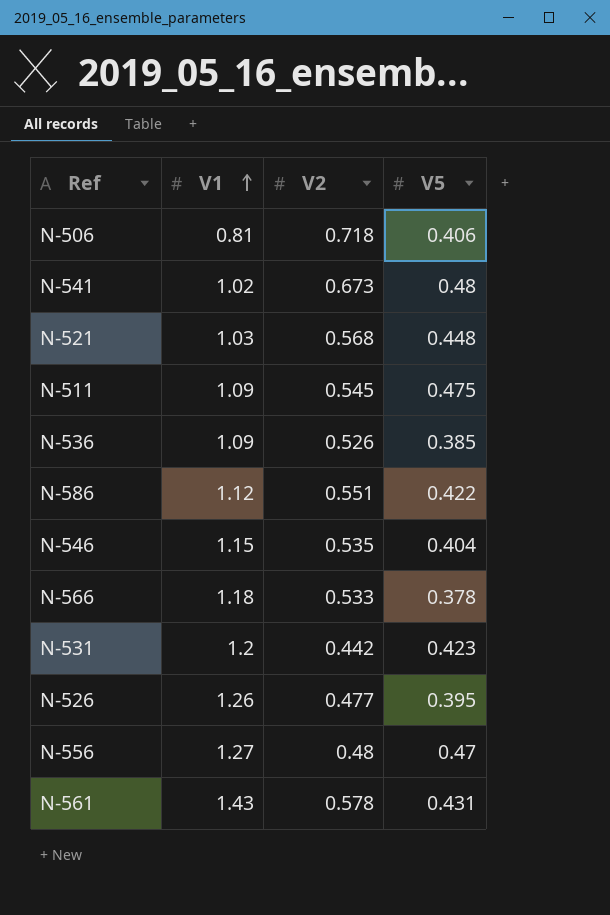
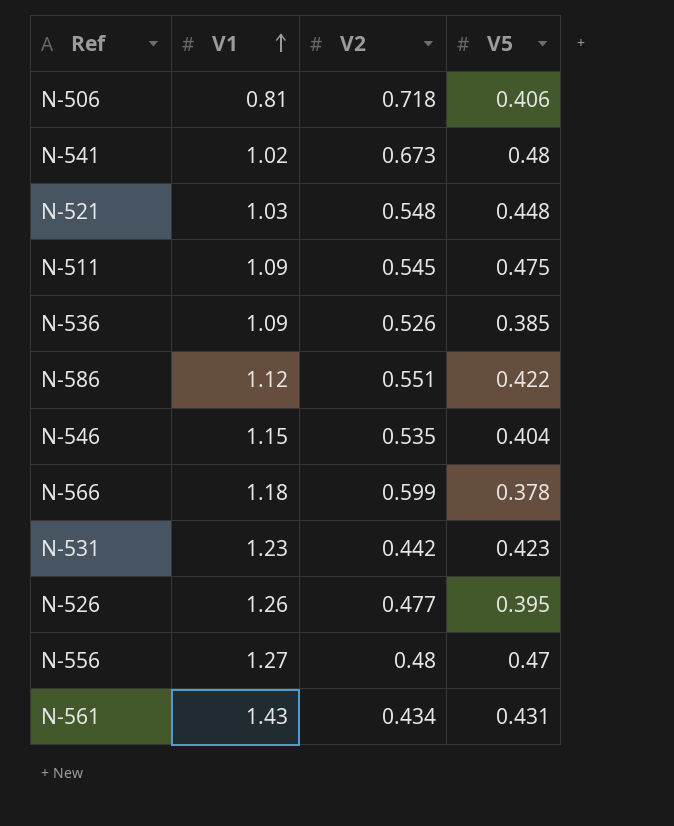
N-521 | V2: 0.568 -> 0.548
N-566 | V2: 0.533 -> 0.599
N-531 | V1: 1.2 -> 1.23
N-561 | V2: 0.578 -> 0.434

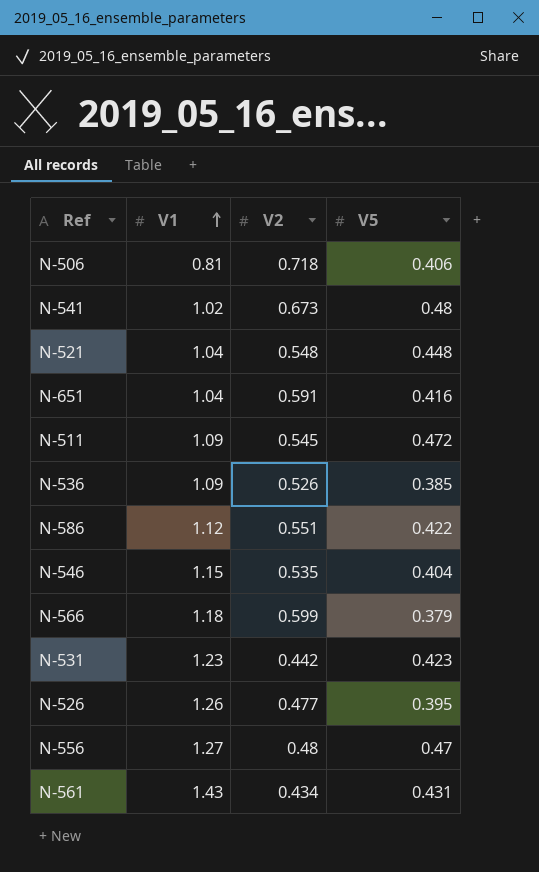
N-521 | V1: 1.03 -> 1.04
row N-651: none -> 1.04 | 0.591 | 0.416
N-511 | V5: 0.475 -> 0.472
N-566 | V5: 0.378 -> 0.379

